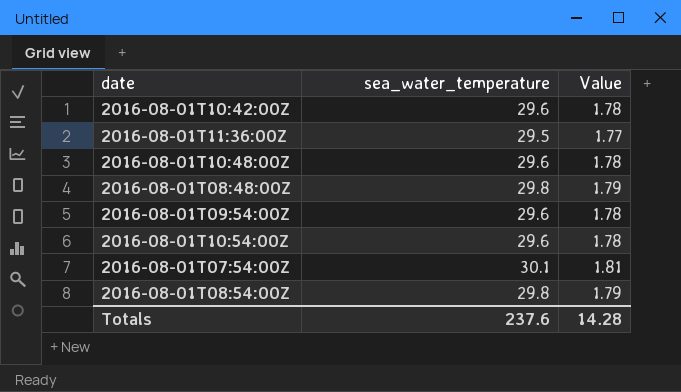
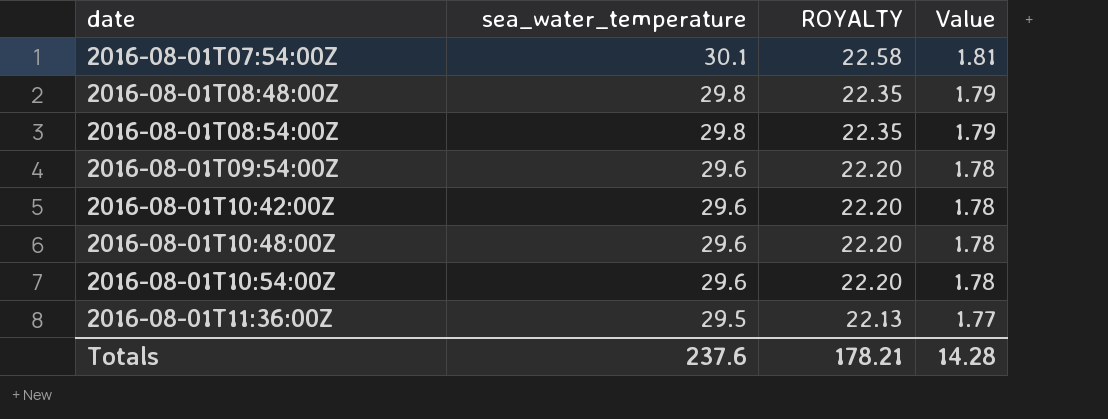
row order: none -> date ascending
column ROYALTY | formula: none -> [sea_water_temperature] * 0.75

